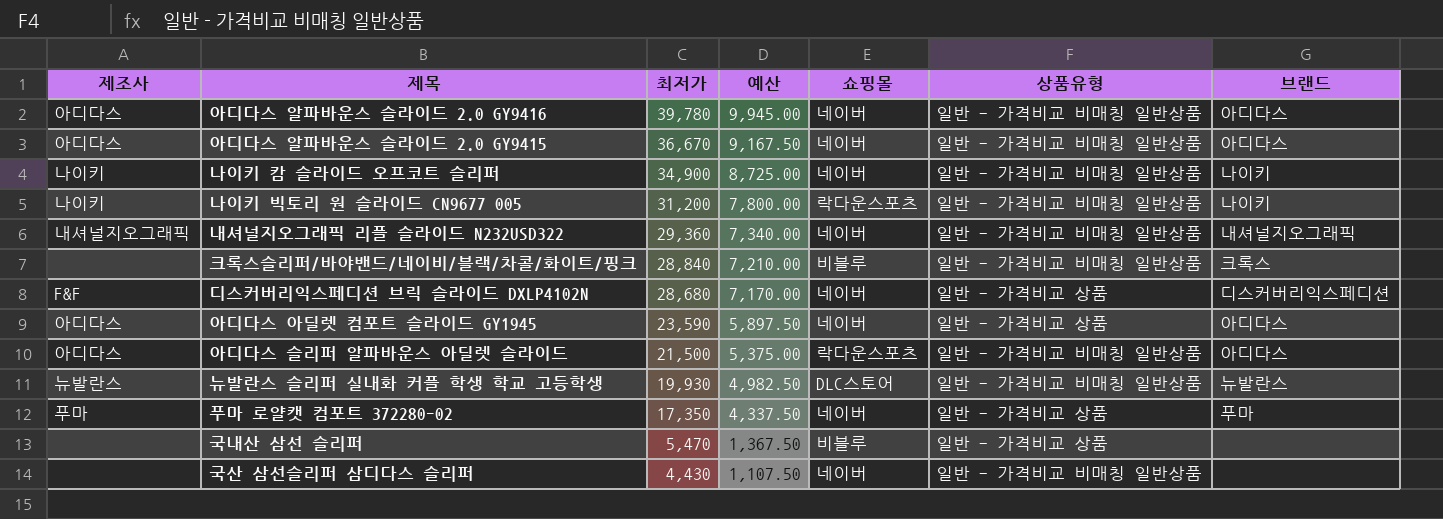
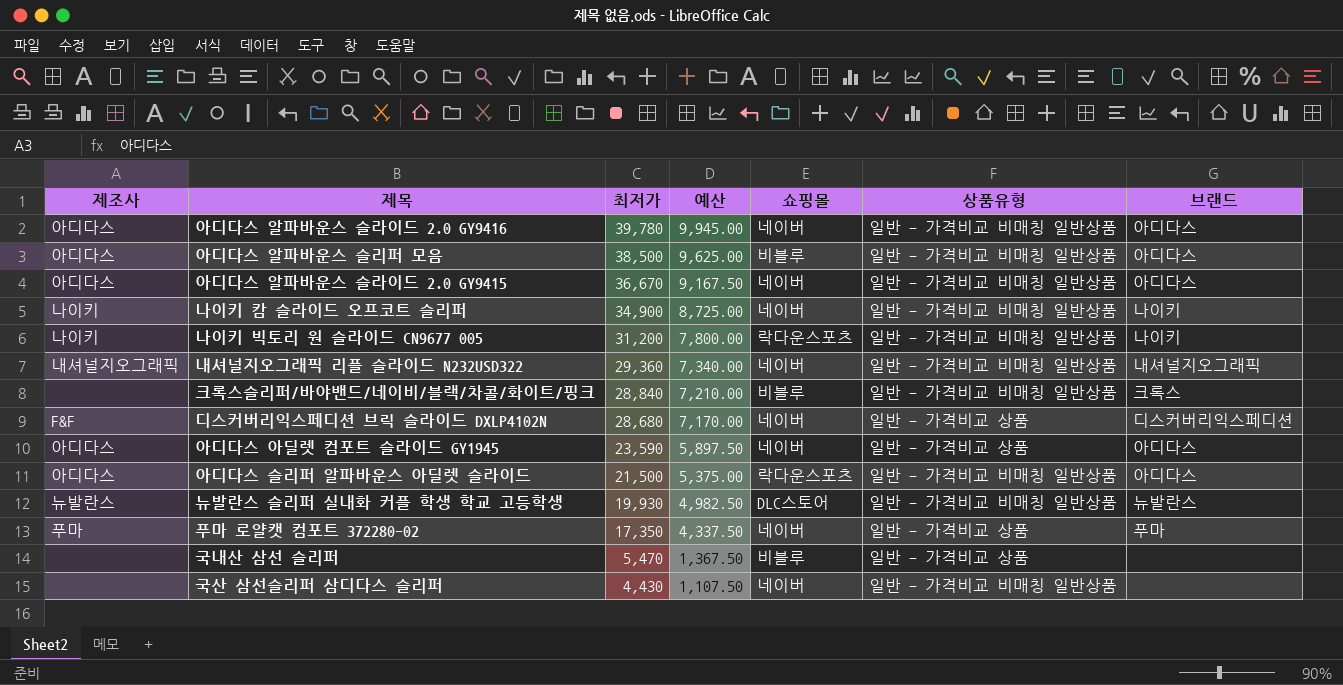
row 아디다스 알파바운스 슬리퍼 모음: none -> 아디다스 | 38,500 | 9,625.00 | 비블루 | 일반 - 가격비교 비매칭 일반상품 | 아디다스

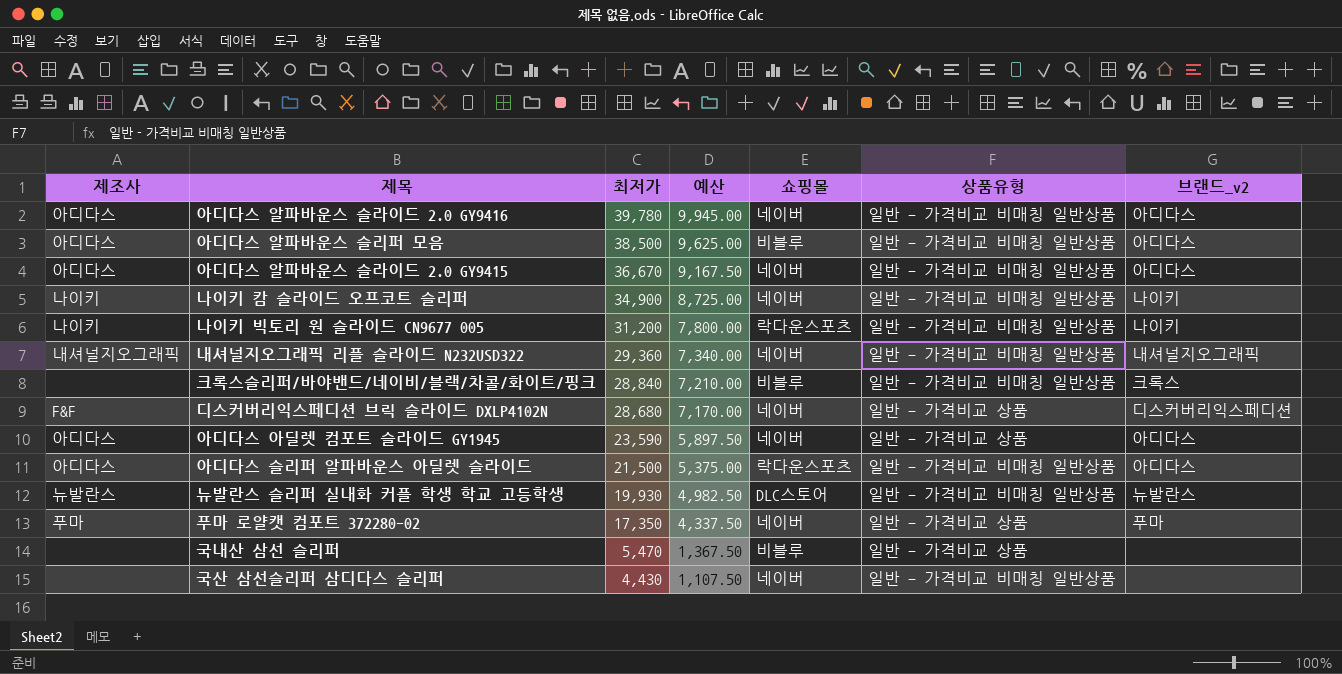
column name: 브랜드 -> 브랜드_v2

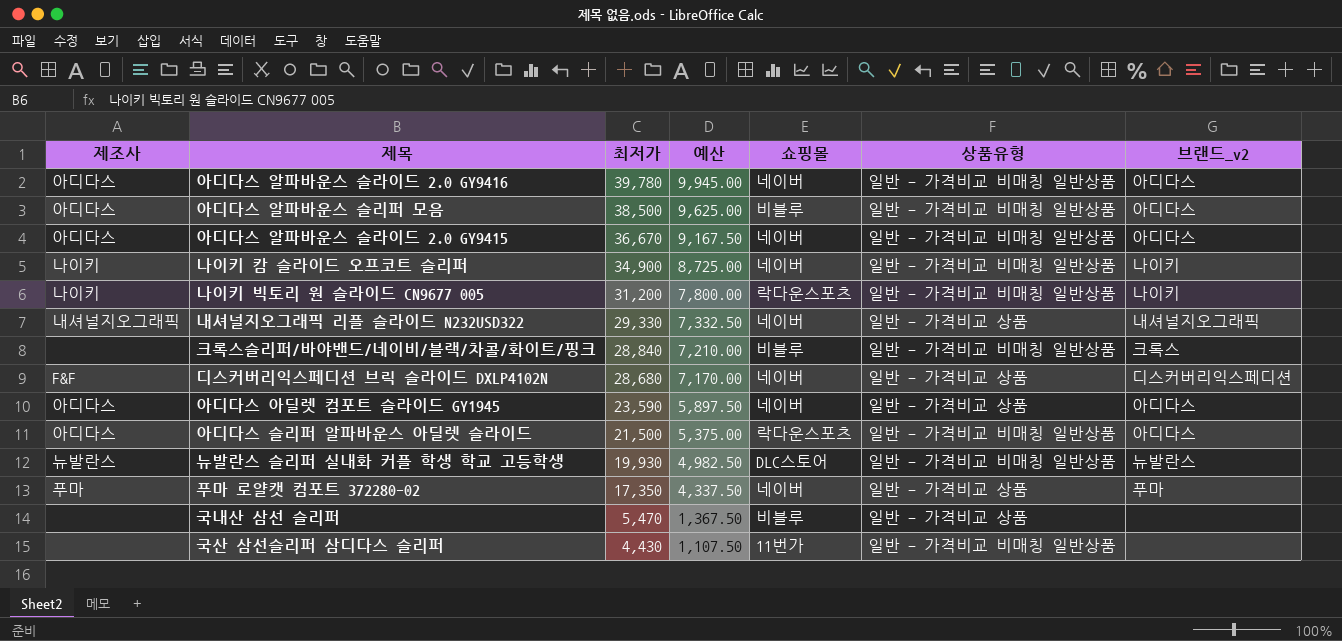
내셔널지오그래픽 리플 슬라이드 N232USD322 | 최저가: 29,360 -> 29,330
내셔널지오그래픽 리플 슬라이드 N232USD322 | 예산: 7,340.00 -> 7,332.50
내셔널지오그래픽 리플 슬라이드 N232USD322 | 상품유형: 일반 - 가격비교 비매칭 일반상품 -> 일반 - 가격비교 상품
국산 삼선슬리퍼 삼디다스 슬리퍼 | 쇼핑몰: 네이버 -> 11번가

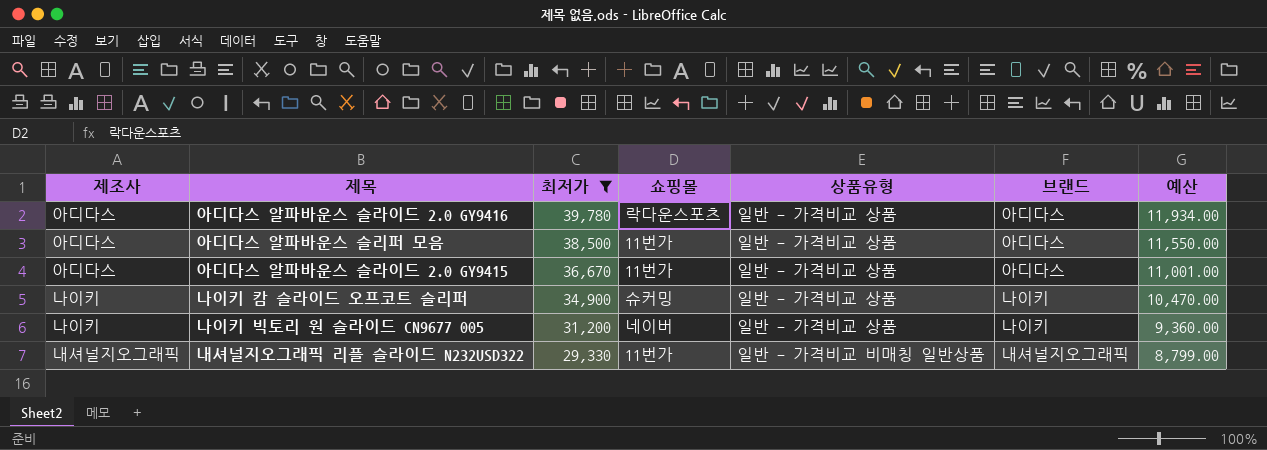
filter: none -> 최저가 >= 29,330
column name: 브랜드_v2 -> 브랜드
column 예산 | formula: [최저가] * 0.25 -> [최저가] * 0.3
column 예산 | position: 4 -> 7
아디다스 알파바운스 슬라이드 2.0 GY9416 | 쇼핑몰: 네이버 -> 락다운스포츠
아디다스 알파바운스 슬라이드 2.0 GY9416 | 상품유형: 일반 - 가격비교 비매칭 일반상품 -> 일반 - 가격비교 상품
아디다스 알파바운스 슬리퍼 모음 | 쇼핑몰: 비블루 -> 11번가
아디다스 알파바운스 슬리퍼 모음 | 상품유형: 일반 - 가격비교 비매칭 일반상품 -> 일반 - 가격비교 상품
아디다스 알파바운스 슬라이드 2.0 GY9415 | 쇼핑몰: 네이버 -> 11번가
아디다스 알파바운스 슬라이드 2.0 GY9415 | 상품유형: 일반 - 가격비교 비매칭 일반상품 -> 일반 - 가격비교 상품
나이키 캄 슬라이드 오프코트 슬리퍼 | 쇼핑몰: 네이버 -> 슈커밍
나이키 캄 슬라이드 오프코트 슬리퍼 | 상품유형: 일반 - 가격비교 비매칭 일반상품 -> 일반 - 가격비교 상품
나이키 빅토리 원 슬라이드 CN9677 005 | 쇼핑몰: 락다운스포츠 -> 네이버
나이키 빅토리 원 슬라이드 CN9677 005 | 상품유형: 일반 - 가격비교 비매칭 일반상품 -> 일반 - 가격비교 상품
내셔널지오그래픽 리플 슬라이드 N232USD322 | 쇼핑몰: 네이버 -> 11번가
내셔널지오그래픽 리플 슬라이드 N232USD322 | 상품유형: 일반 - 가격비교 상품 -> 일반 - 가격비교 비매칭 일반상품

